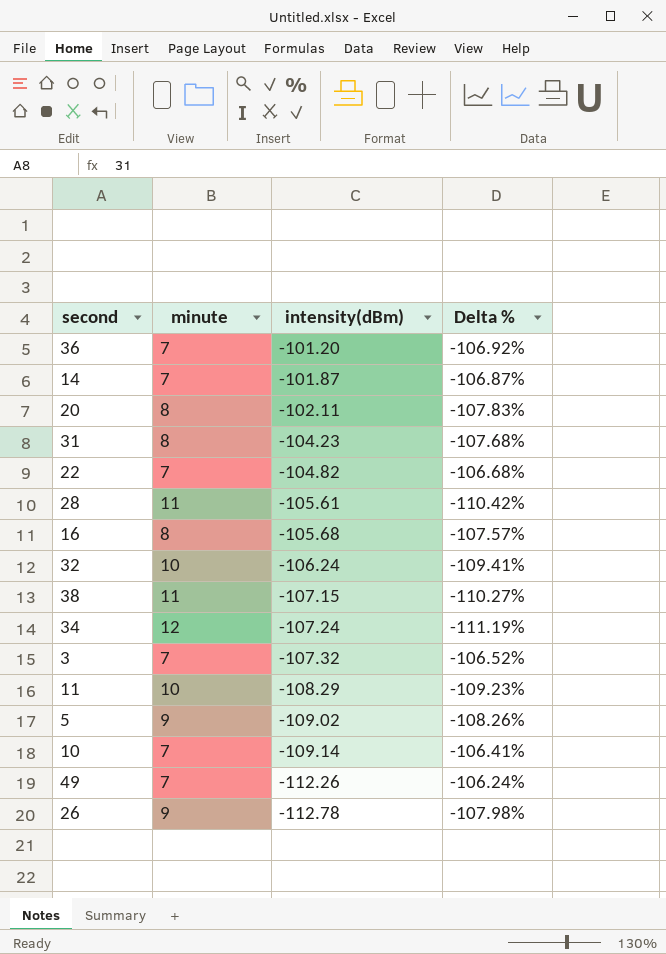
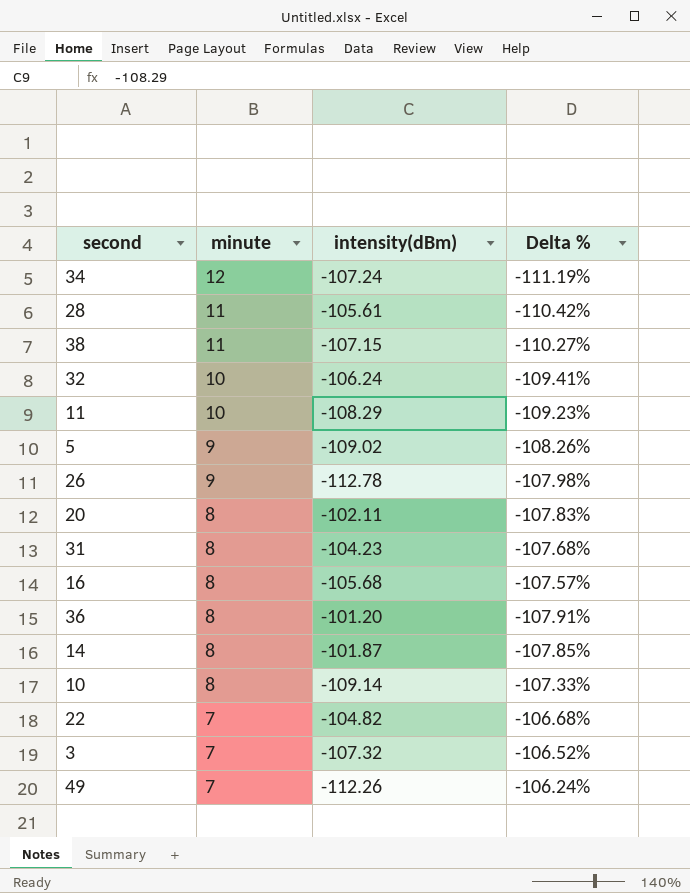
row order: intensity(dBm) descending -> minute descending
36 | minute: 7 -> 8
36 | Delta %: -106.92% -> -107.91%
14 | minute: 7 -> 8
14 | Delta %: -106.87% -> -107.85%
10 | minute: 7 -> 8
10 | Delta %: -106.41% -> -107.33%

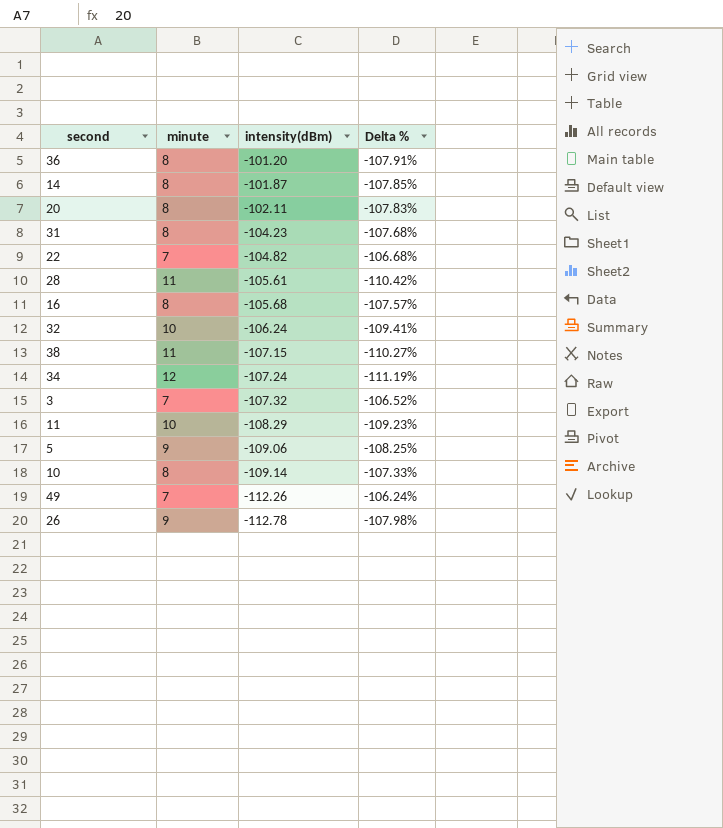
row order: minute descending -> intensity(dBm) descending
5 | intensity(dBm): -109.02 -> -109.06
5 | Delta %: -108.26% -> -108.25%

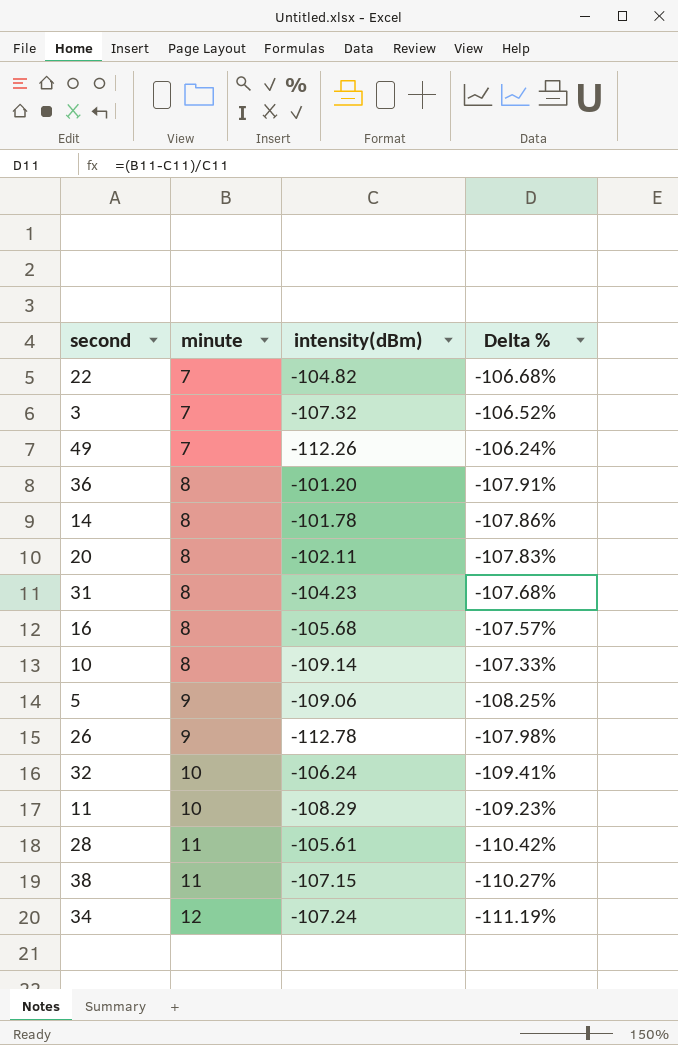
row order: intensity(dBm) descending -> minute ascending
14 | intensity(dBm): -101.87 -> -101.78
14 | Delta %: -107.85% -> -107.86%

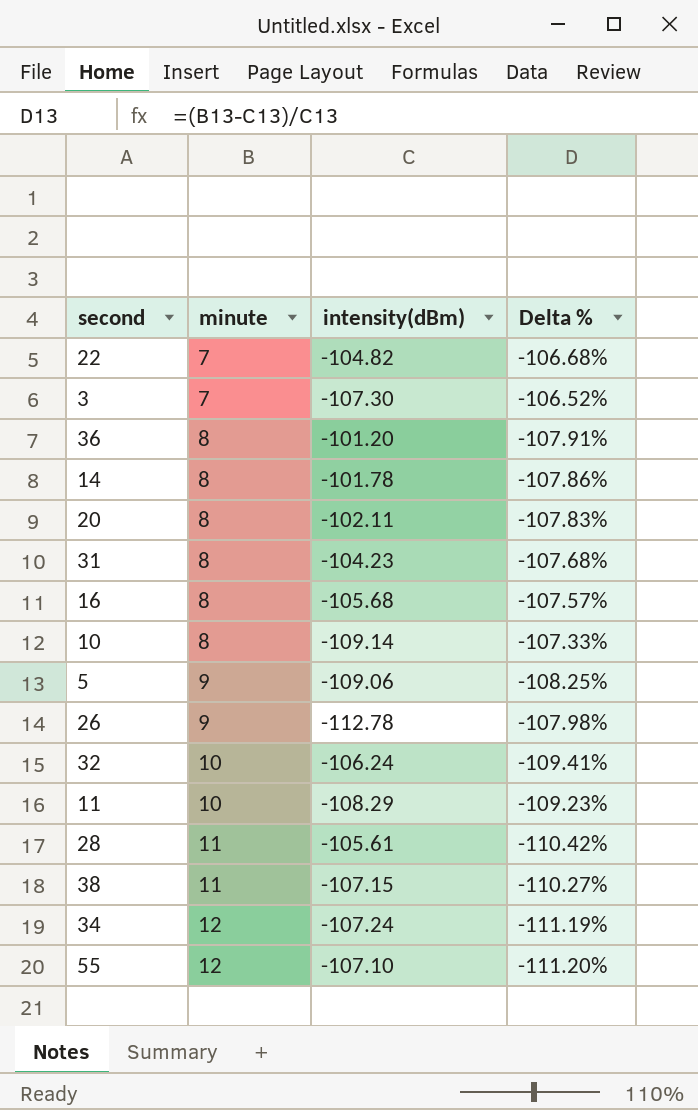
row 49: 7 | -112.26 | -106.24% -> none
3 | intensity(dBm): -107.32 -> -107.30
row 55: none -> 12 | -107.10 | -111.20%

